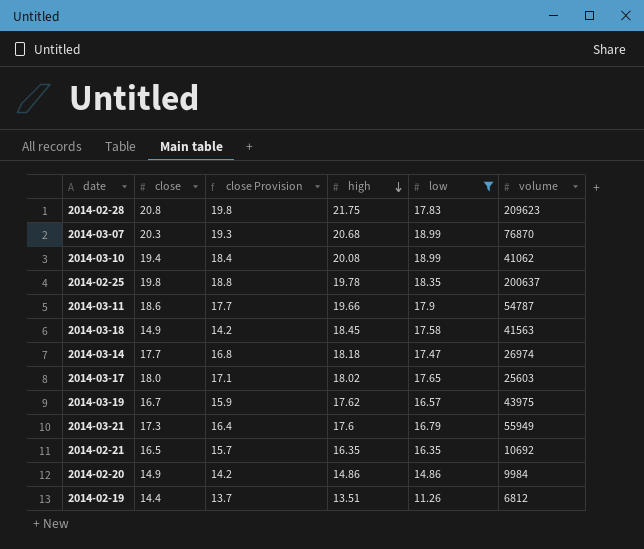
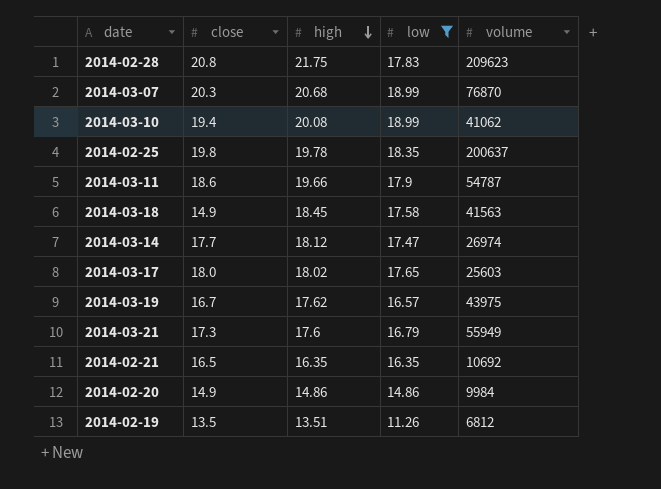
column close Provision | formula: [close] * 0.95 -> none
2014-03-14 | high: 18.18 -> 18.12
2014-02-19 | close: 14.4 -> 13.5

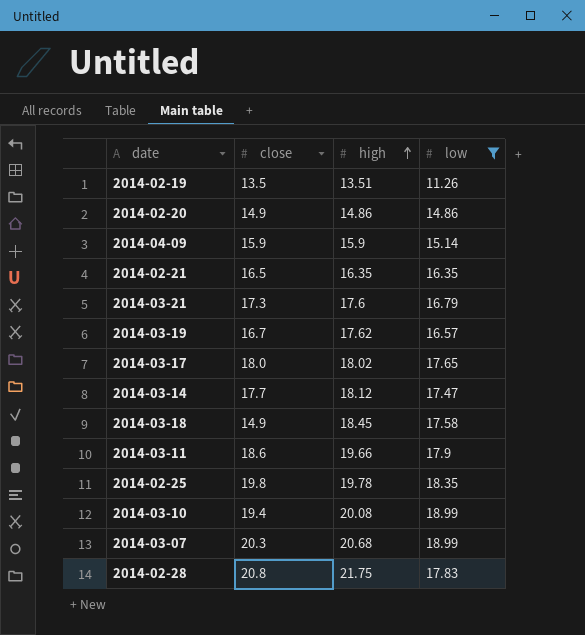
row order: high descending -> high ascending
column volume | position: 5 -> none
row 2014-04-09: none -> 15.9 | 15.9 | 15.14

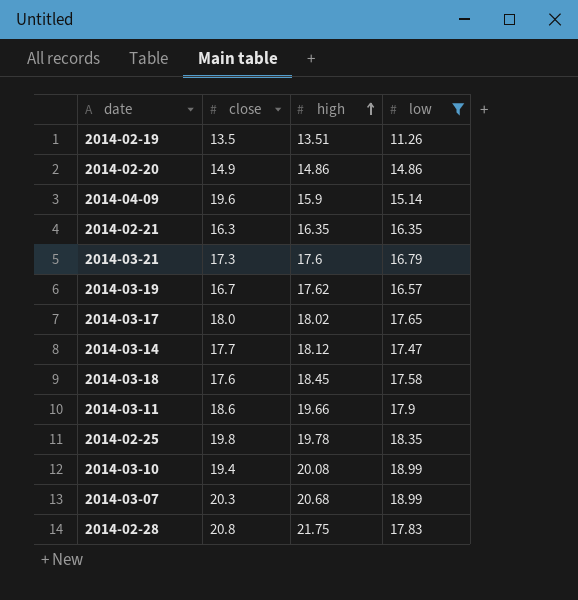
2014-04-09 | close: 15.9 -> 19.6
2014-02-21 | close: 16.5 -> 16.3
2014-03-18 | close: 14.9 -> 17.6

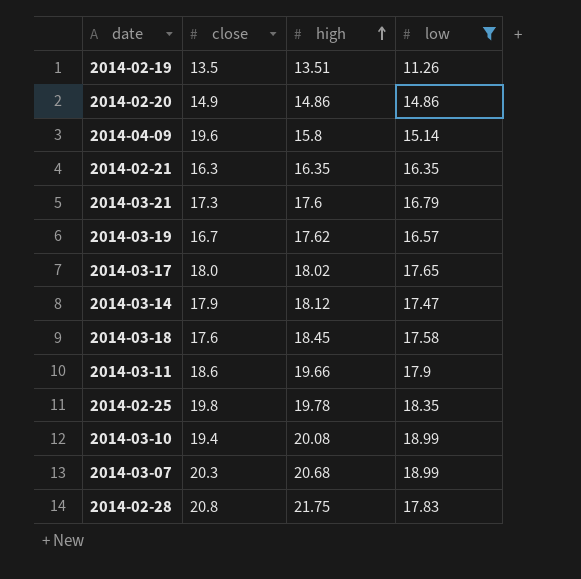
2014-04-09 | high: 15.9 -> 15.8
2014-03-14 | close: 17.7 -> 17.9

